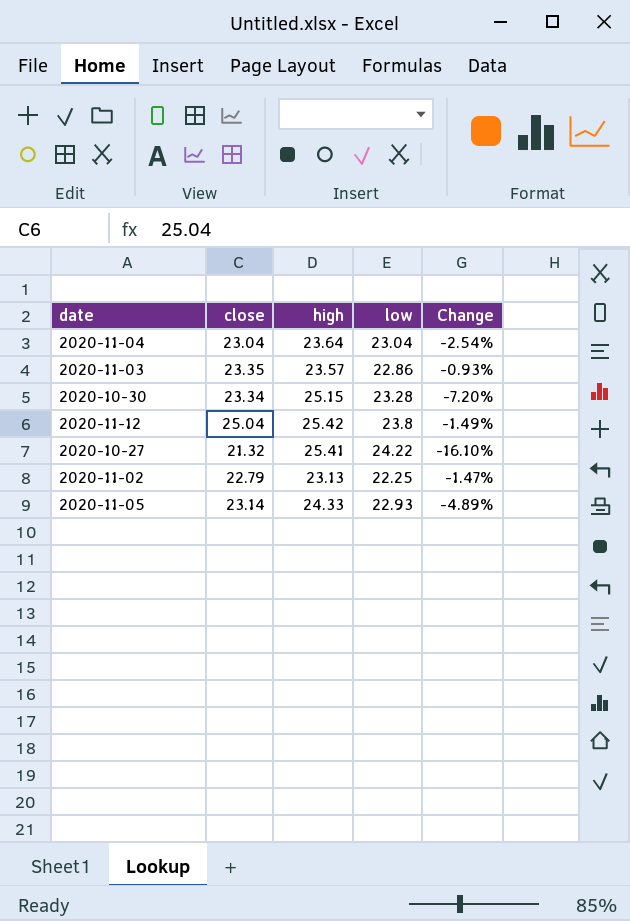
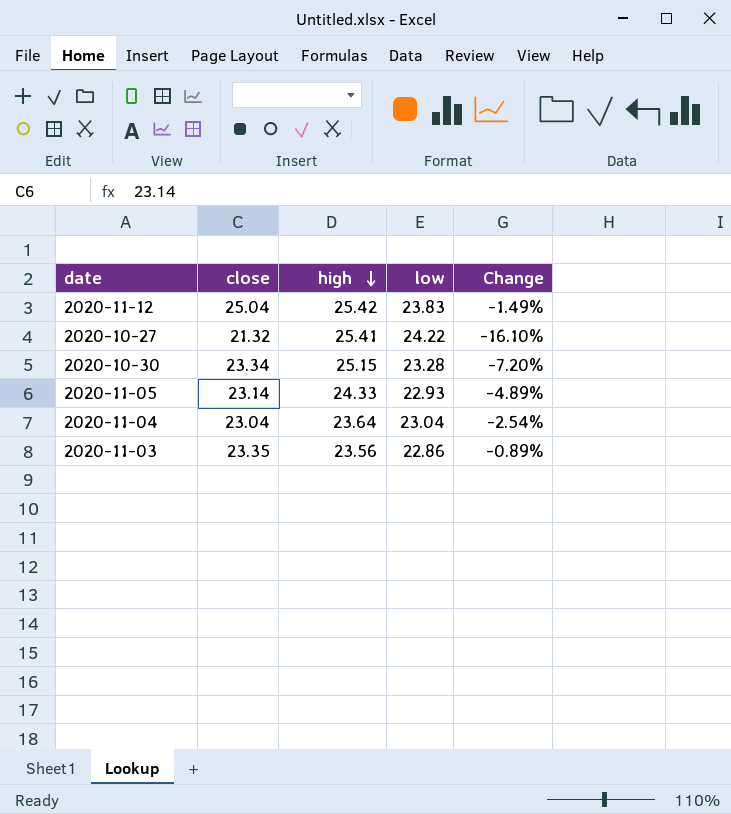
row order: none -> high descending
row 2020-11-02: 22.79 | 23.13 | 22.25 | -1.47% -> none
2020-11-12 | low: 23.8 -> 23.83
2020-11-03 | high: 23.57 -> 23.56
2020-11-03 | Change: -0.93% -> -0.89%

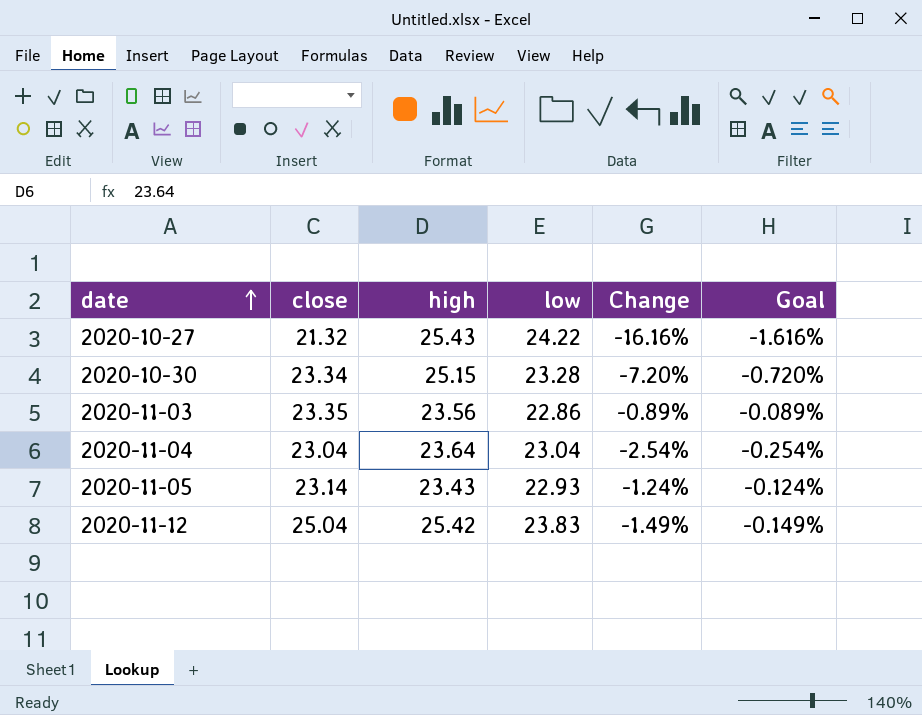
row order: high descending -> date ascending
column Goal | formula: none -> [Change] * 0.1
2020-10-27 | high: 25.41 -> 25.43
2020-10-27 | Change: -16.10% -> -16.16%
2020-11-05 | high: 24.33 -> 23.43
2020-11-05 | Change: -4.89% -> -1.24%

